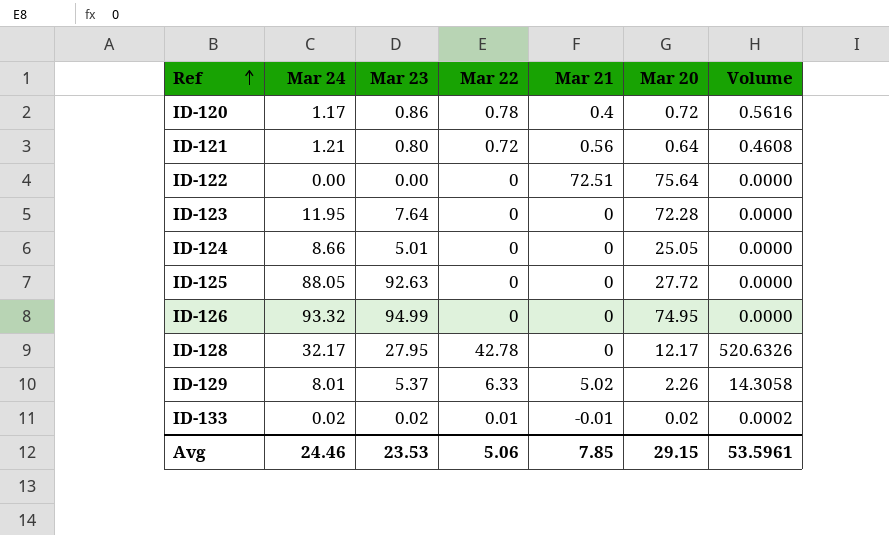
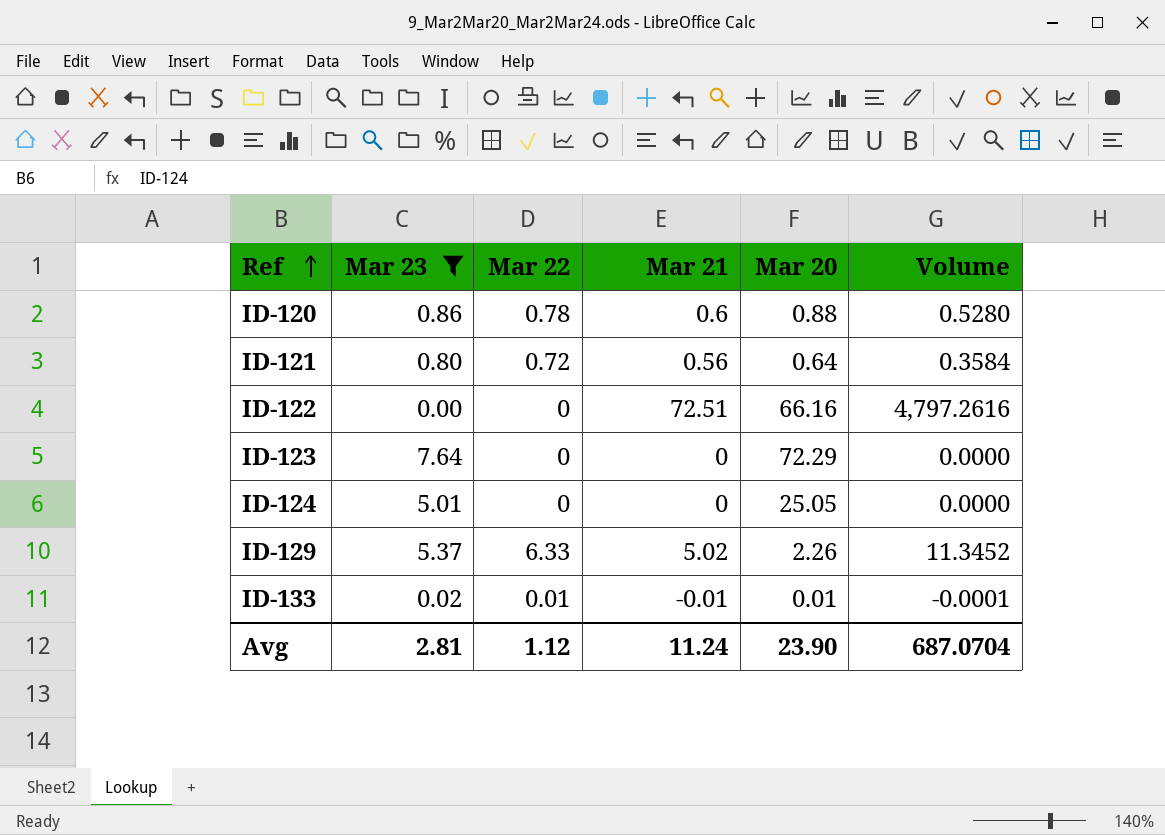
filter: none -> Mar 23 <= 7.64
column Mar 24 | position: 2 -> none
column Volume | formula: [Mar 22] * [Mar 20] -> [Mar 21] * [Mar 20]
ID-120 | Mar 21: 0.4 -> 0.6
ID-120 | Mar 20: 0.72 -> 0.88
ID-122 | Mar 20: 75.64 -> 66.16
ID-123 | Mar 20: 72.28 -> 72.29
ID-133 | Mar 20: 0.02 -> 0.01
Avg | Mar 23: 23.53 -> 2.81
Avg | Mar 22: 5.06 -> 1.12
Avg | Mar 21: 7.85 -> 11.24
Avg | Mar 20: 29.15 -> 23.90
Avg | Volume: 53.5961 -> 687.0704

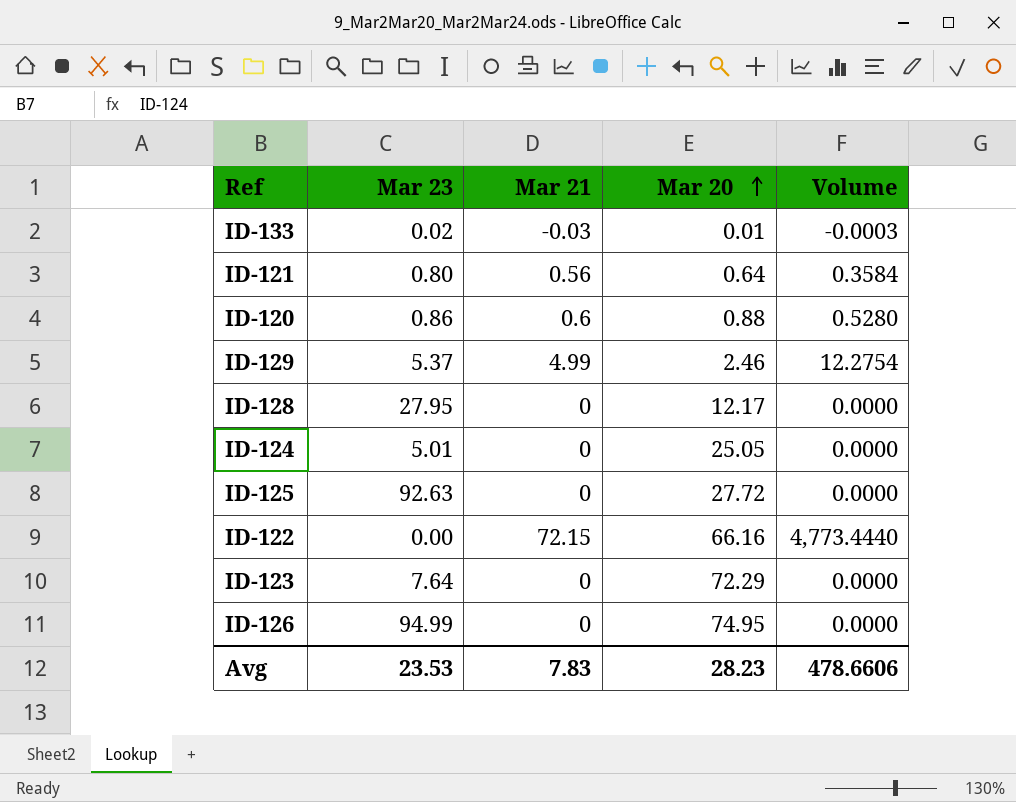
filter: Mar 23 <= 7.64 -> none
row order: Ref ascending -> Mar 20 ascending
column Mar 22 | position: 3 -> none
ID-133 | Mar 21: -0.01 -> -0.03
ID-133 | Volume: -0.0001 -> -0.0003
ID-129 | Mar 21: 5.02 -> 4.99
ID-129 | Mar 20: 2.26 -> 2.46
ID-129 | Volume: 11.3452 -> 12.2754
ID-122 | Mar 21: 72.51 -> 72.15
ID-122 | Volume: 4,797.2616 -> 4,773.4440
Avg | Mar 23: 2.81 -> 23.53
Avg | Mar 21: 11.24 -> 7.83
Avg | Mar 20: 23.90 -> 28.23
Avg | Volume: 687.0704 -> 478.6606

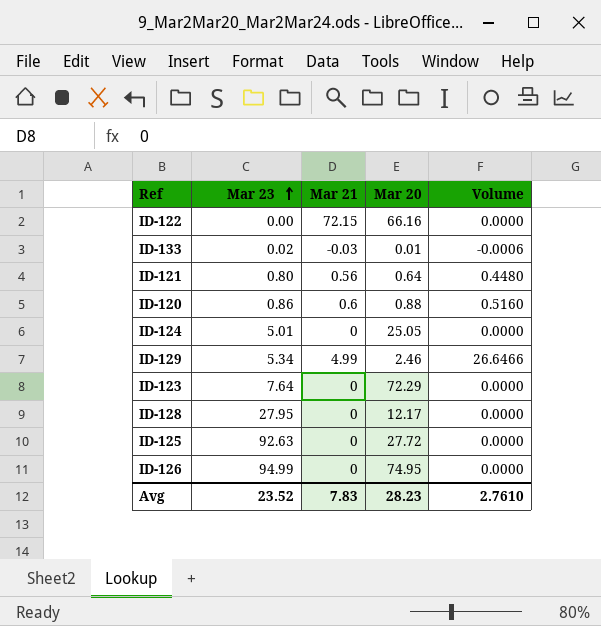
row order: Mar 20 ascending -> Mar 23 ascending
column Volume | formula: [Mar 21] * [Mar 20] -> [Mar 23] * [Mar 21]
ID-129 | Mar 23: 5.37 -> 5.34
Avg | Mar 23: 23.53 -> 23.52
Avg | Volume: 478.6606 -> 2.7610

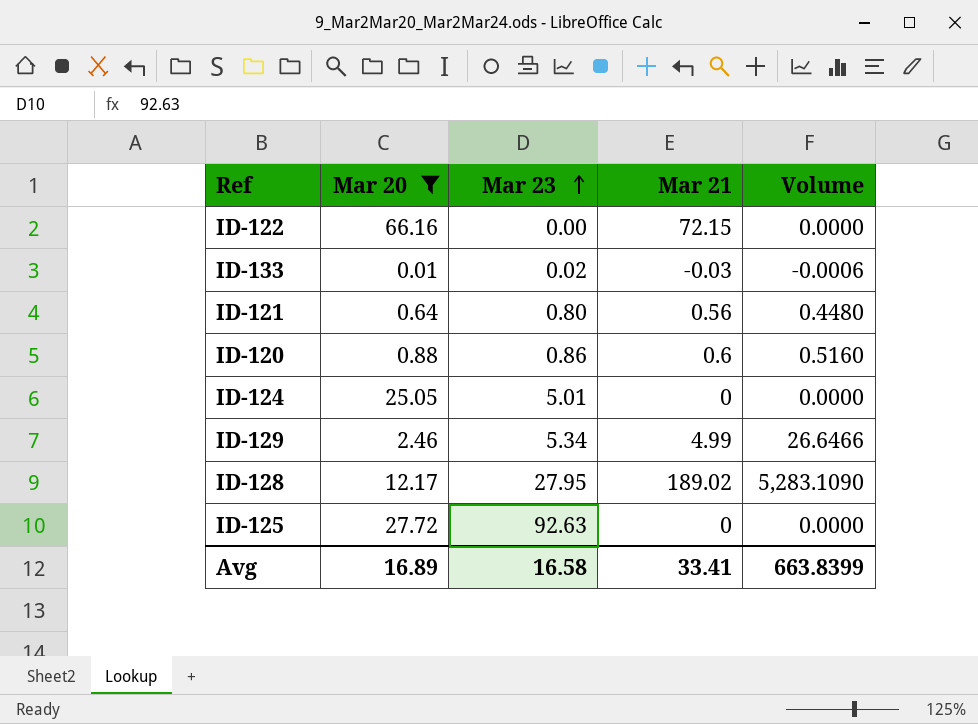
filter: none -> Mar 20 <= 66.16
column Mar 20 | position: 4 -> 2
ID-128 | Mar 21: 0 -> 189.02
ID-128 | Volume: 0.0000 -> 5,283.1090
Avg | Mar 20: 28.23 -> 16.89
Avg | Mar 23: 23.52 -> 16.58
Avg | Mar 21: 7.83 -> 33.41
Avg | Volume: 2.7610 -> 663.8399

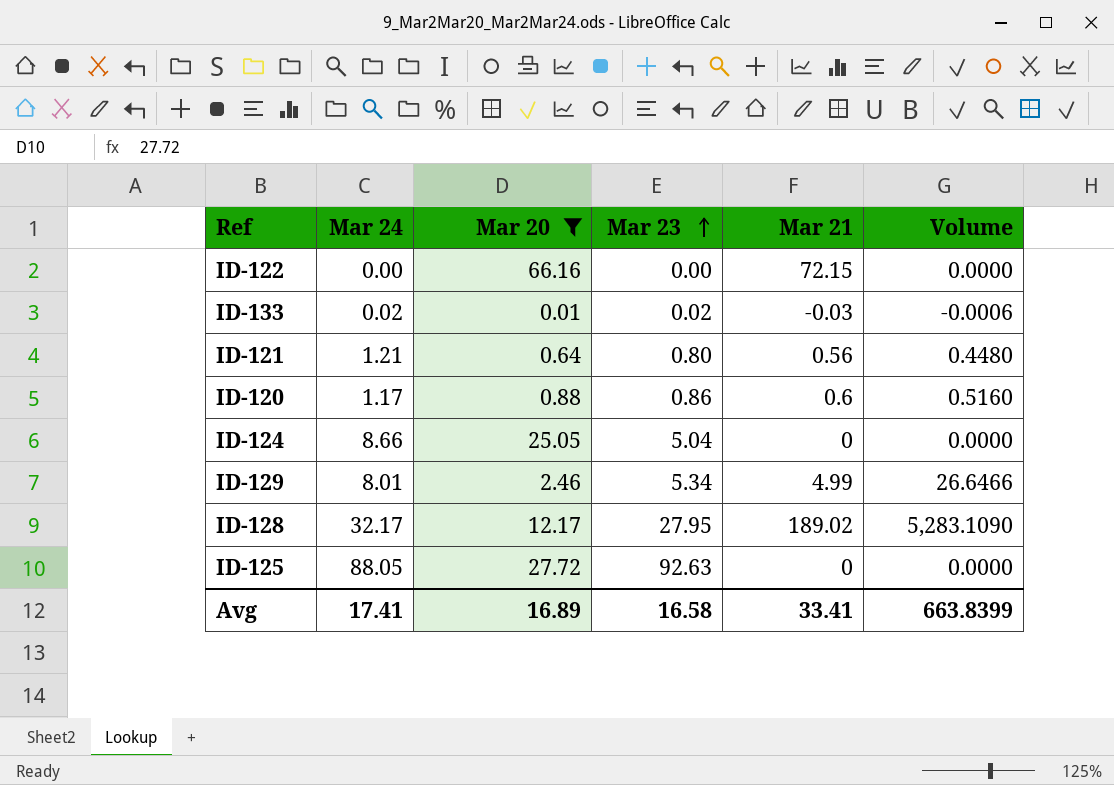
column Mar 24 | position: none -> 2
ID-124 | Mar 23: 5.01 -> 5.04

